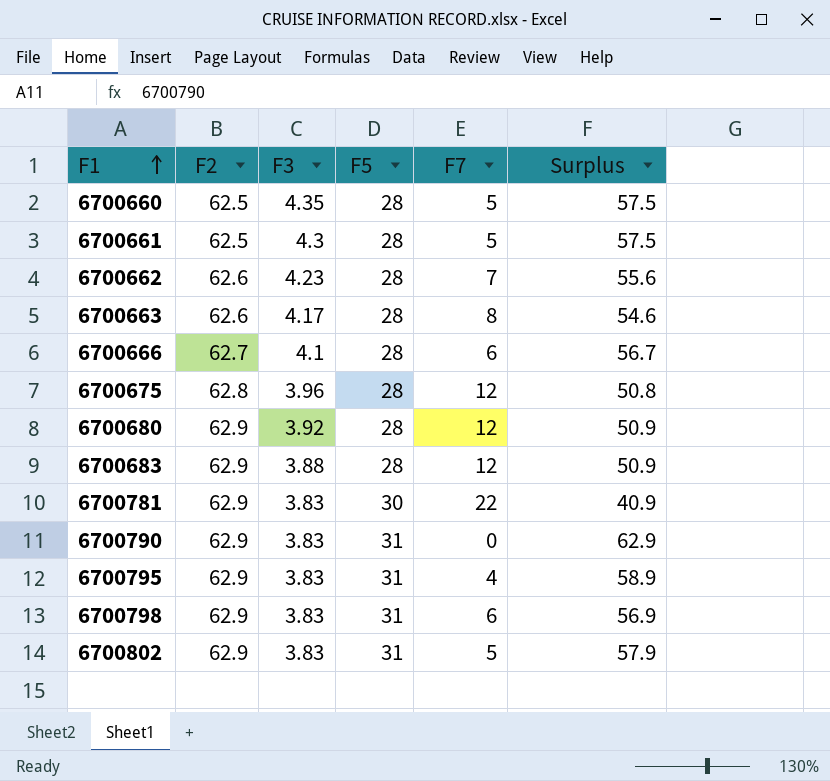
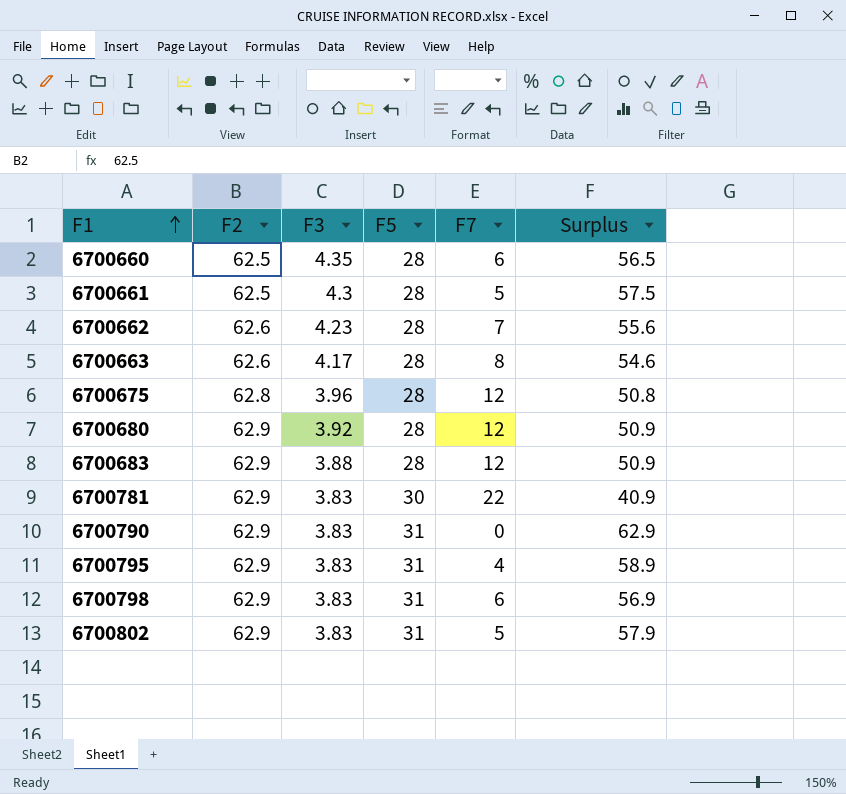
row 6700666: 62.7 | 4.1 | 28 | 6 | 56.7 -> none
6700660 | F7: 5 -> 6
6700660 | Surplus: 57.5 -> 56.5

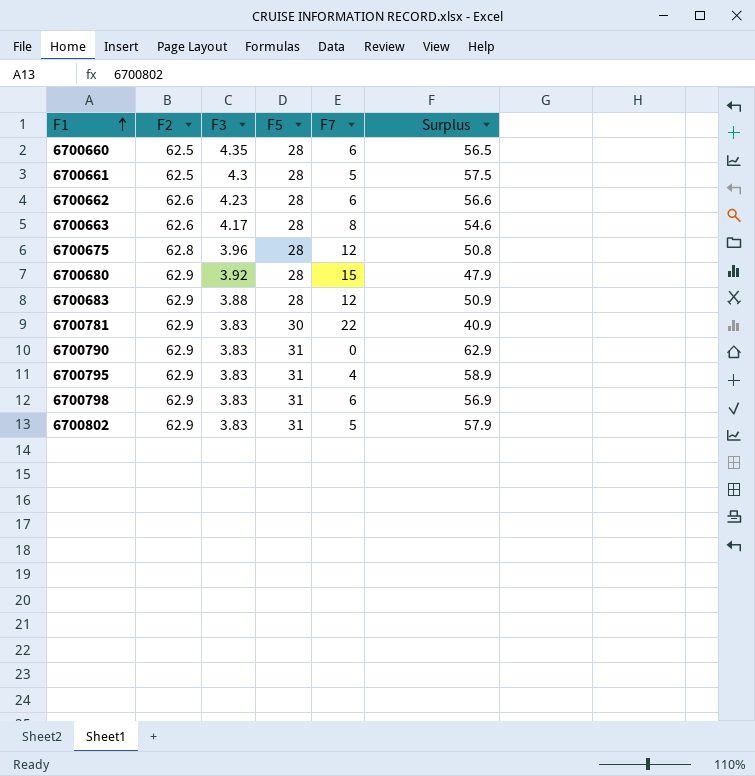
6700662 | F7: 7 -> 6
6700662 | Surplus: 55.6 -> 56.6
6700680 | F7: 12 -> 15
6700680 | Surplus: 50.9 -> 47.9

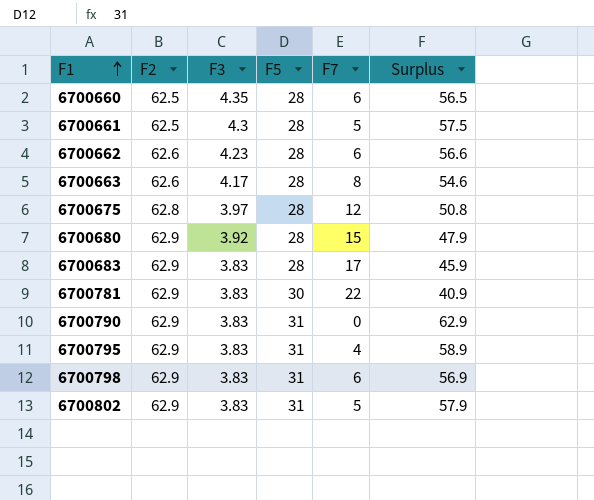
6700675 | F3: 3.96 -> 3.97
6700683 | F3: 3.88 -> 3.83
6700683 | F7: 12 -> 17
6700683 | Surplus: 50.9 -> 45.9

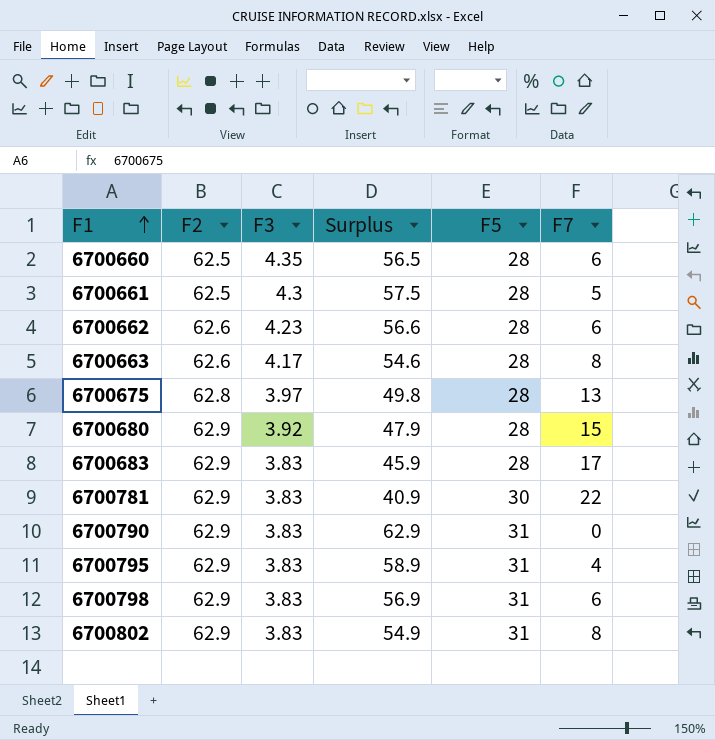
column Surplus | position: 6 -> 4
6700675 | Surplus: 50.8 -> 49.8
6700675 | F7: 12 -> 13
6700802 | Surplus: 57.9 -> 54.9
6700802 | F7: 5 -> 8

